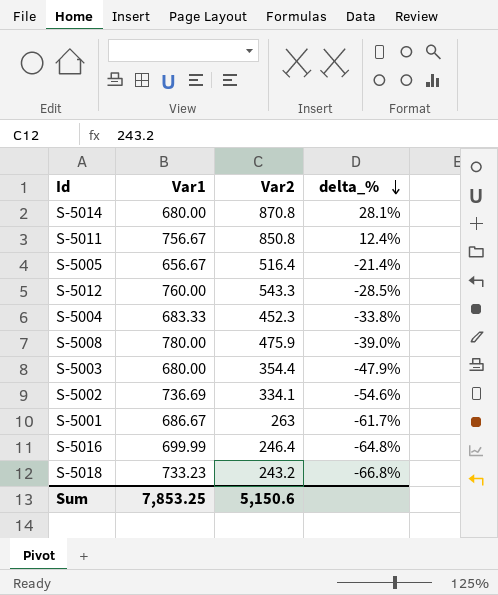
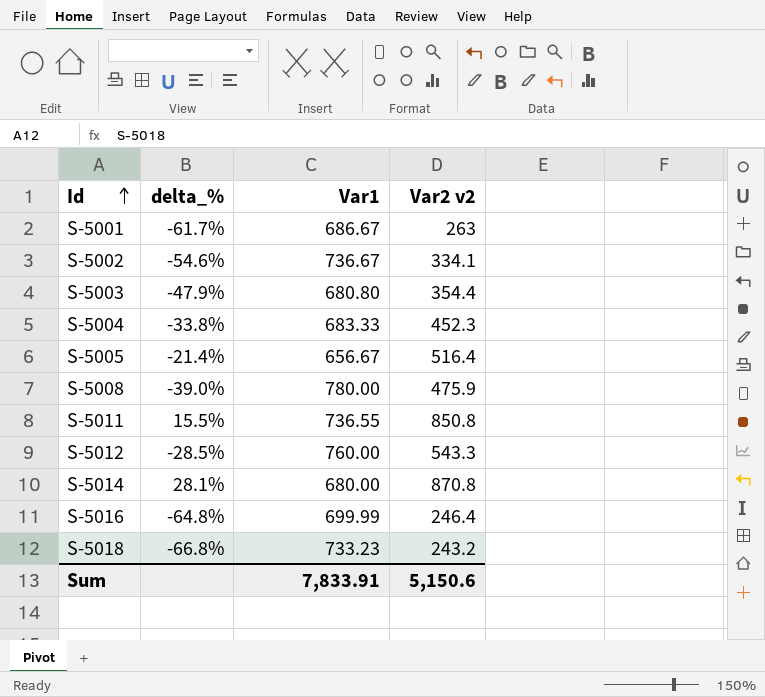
row order: delta_% descending -> Id ascending
column delta_% | position: 4 -> 2
column name: Var2 -> Var2 v2
S-5002 | Var1: 736.69 -> 736.67
S-5003 | Var1: 680.00 -> 680.80
S-5011 | delta_%: 12.4% -> 15.5%
S-5011 | Var1: 756.67 -> 736.55
Sum | Var1: 7,853.25 -> 7,833.91

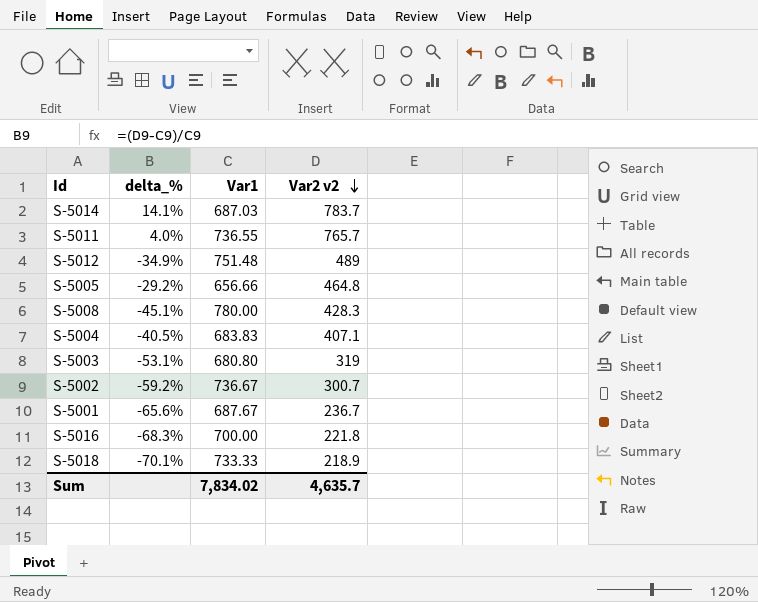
row order: Id ascending -> Var2 v2 descending
S-5014 | delta_%: 28.1% -> 14.1%
S-5014 | Var1: 680.00 -> 687.03
S-5014 | Var2 v2: 870.8 -> 783.7
S-5011 | delta_%: 15.5% -> 4.0%
S-5011 | Var2 v2: 850.8 -> 765.7
S-5012 | delta_%: -28.5% -> -34.9%
S-5012 | Var1: 760.00 -> 751.48
S-5012 | Var2 v2: 543.3 -> 489
S-5005 | delta_%: -21.4% -> -29.2%
S-5005 | Var1: 656.67 -> 656.66
S-5005 | Var2 v2: 516.4 -> 464.8
S-5008 | delta_%: -39.0% -> -45.1%
S-5008 | Var2 v2: 475.9 -> 428.3
S-5004 | delta_%: -33.8% -> -40.5%
S-5004 | Var1: 683.33 -> 683.83
S-5004 | Var2 v2: 452.3 -> 407.1
S-5003 | delta_%: -47.9% -> -53.1%
S-5003 | Var2 v2: 354.4 -> 319
S-5002 | delta_%: -54.6% -> -59.2%
S-5002 | Var2 v2: 334.1 -> 300.7
S-5001 | delta_%: -61.7% -> -65.6%
S-5001 | Var1: 686.67 -> 687.67
S-5001 | Var2 v2: 263 -> 236.7
S-5016 | delta_%: -64.8% -> -68.3%
S-5016 | Var1: 699.99 -> 700.00
S-5016 | Var2 v2: 246.4 -> 221.8
S-5018 | delta_%: -66.8% -> -70.1%
S-5018 | Var1: 733.23 -> 733.33
S-5018 | Var2 v2: 243.2 -> 218.9
Sum | Var1: 7,833.91 -> 7,834.02
Sum | Var2 v2: 5,150.6 -> 4,635.7

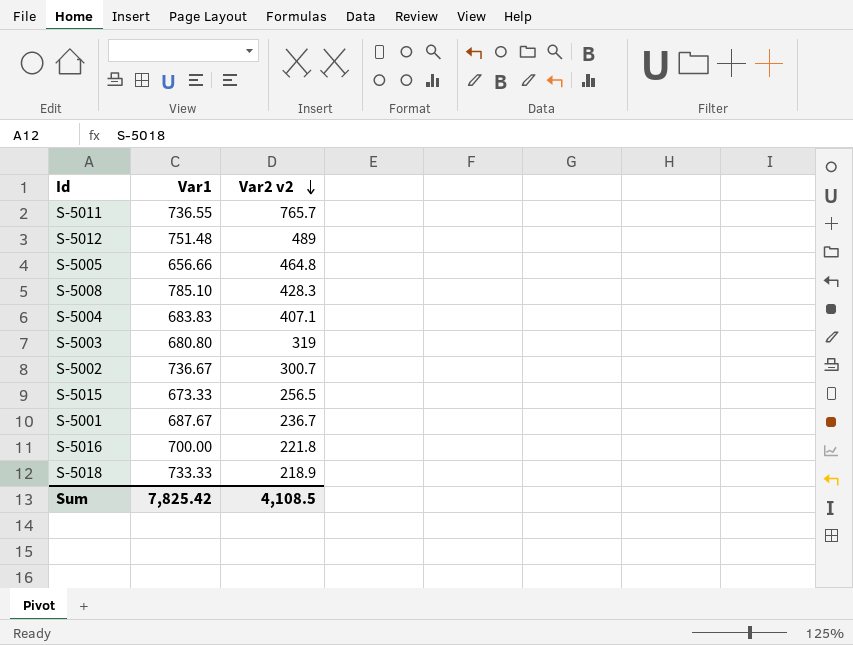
column delta_% | formula: ([Var2 v2] - [Var1]) / [Var1] -> none
row S-5014: 14.1% | 687.03 | 783.7 -> none
S-5008 | Var1: 780.00 -> 785.10
row S-5015: none -> 673.33 | 256.5
Sum | Var1: 7,834.02 -> 7,825.42
Sum | Var2 v2: 4,635.7 -> 4,108.5

